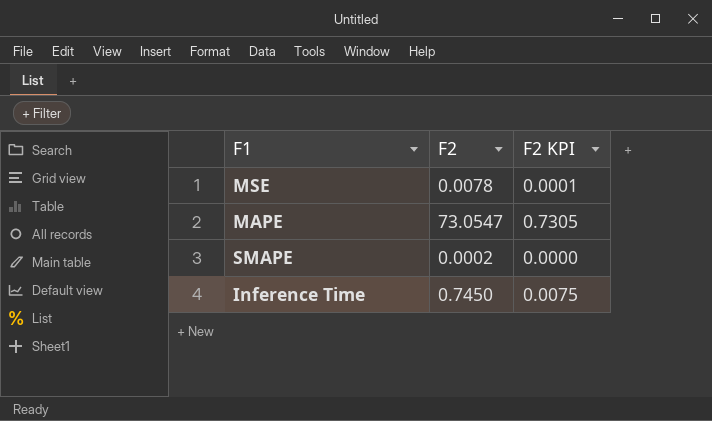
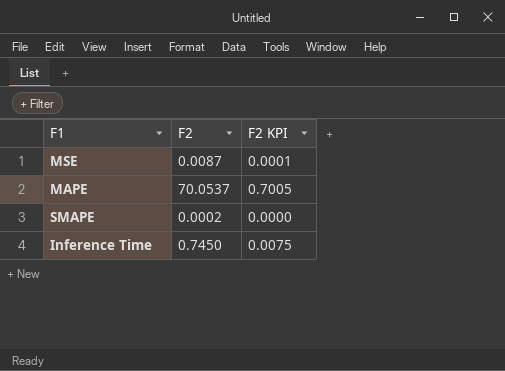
MSE | F2: 0.0078 -> 0.0087
MAPE | F2: 73.0547 -> 70.0537
MAPE | F2 KPI: 0.7305 -> 0.7005

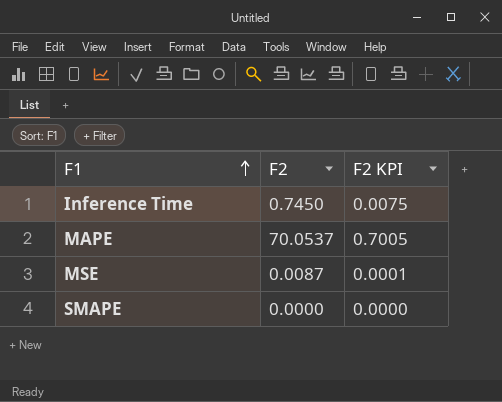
row order: none -> F1 ascending
SMAPE | F2: 0.0002 -> 0.0000

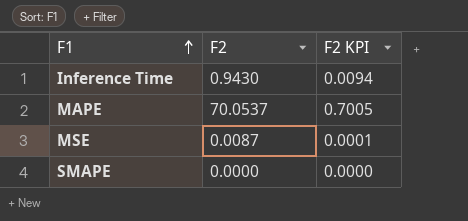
Inference Time | F2: 0.7450 -> 0.9430
Inference Time | F2 KPI: 0.0075 -> 0.0094

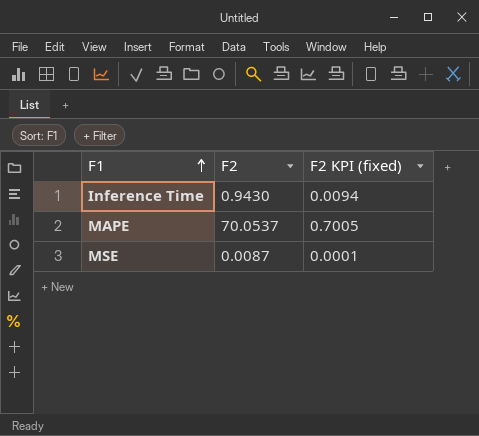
column name: F2 KPI -> F2 KPI (fixed)
row SMAPE: 0.0000 | 0.0000 -> none

